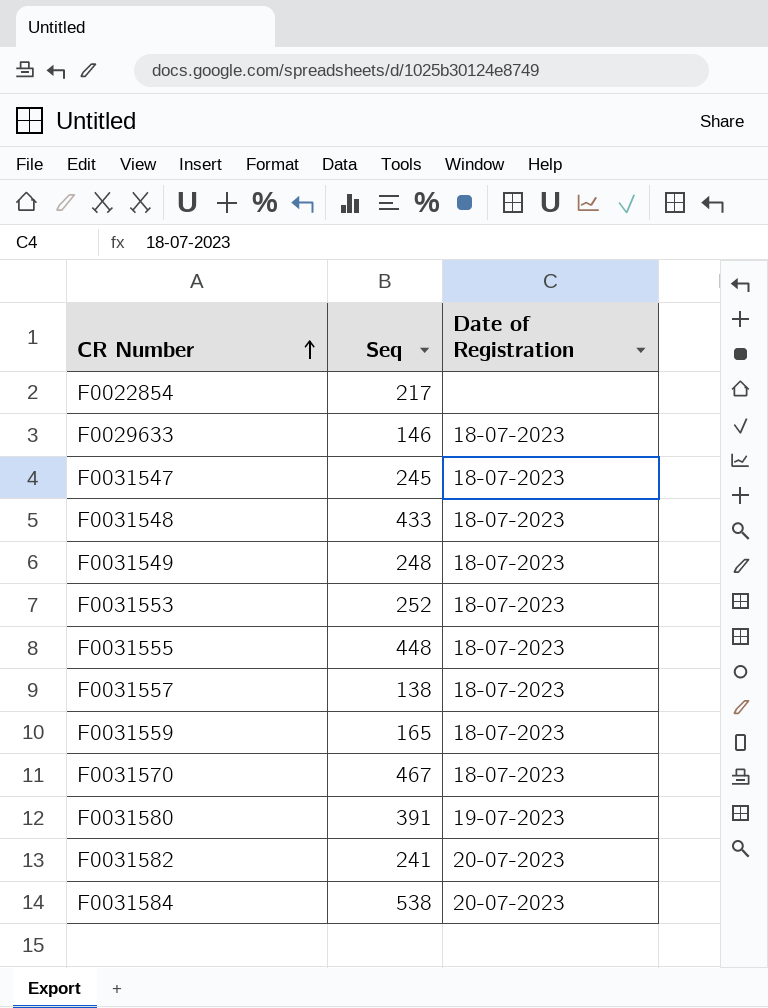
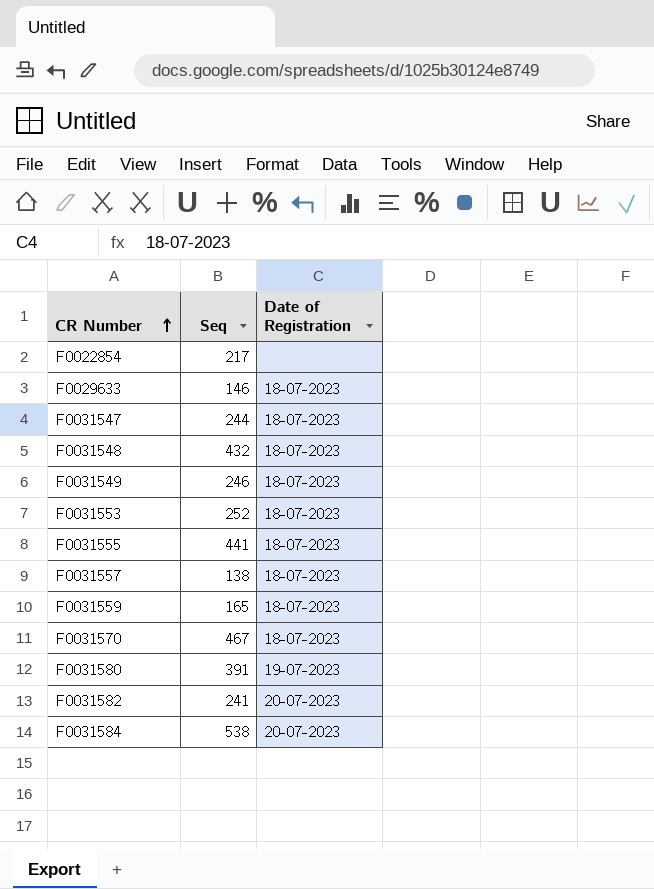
F0031547 | Seq: 245 -> 244
F0031548 | Seq: 433 -> 432
F0031549 | Seq: 248 -> 246
F0031555 | Seq: 448 -> 441

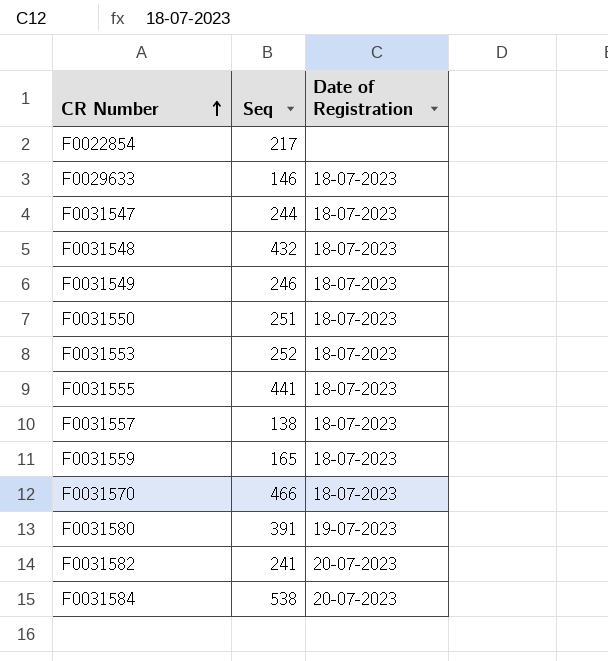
row F0031550: none -> 251 | 18-07-2023
F0031570 | Seq: 467 -> 466

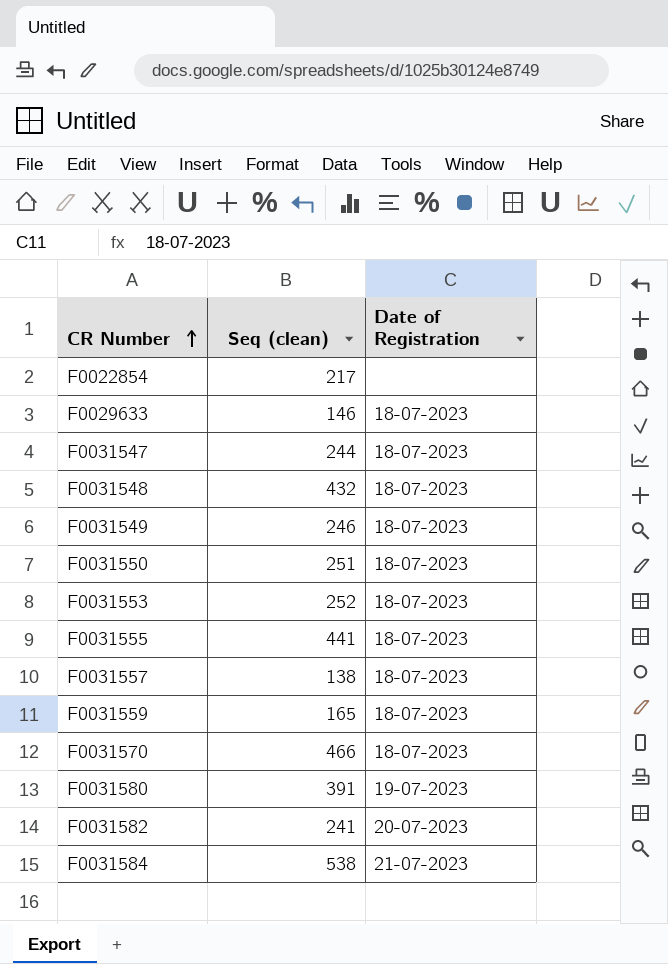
column name: Seq -> Seq (clean)
F0031584 | Date of Registration: 20-07-2023 -> 21-07-2023

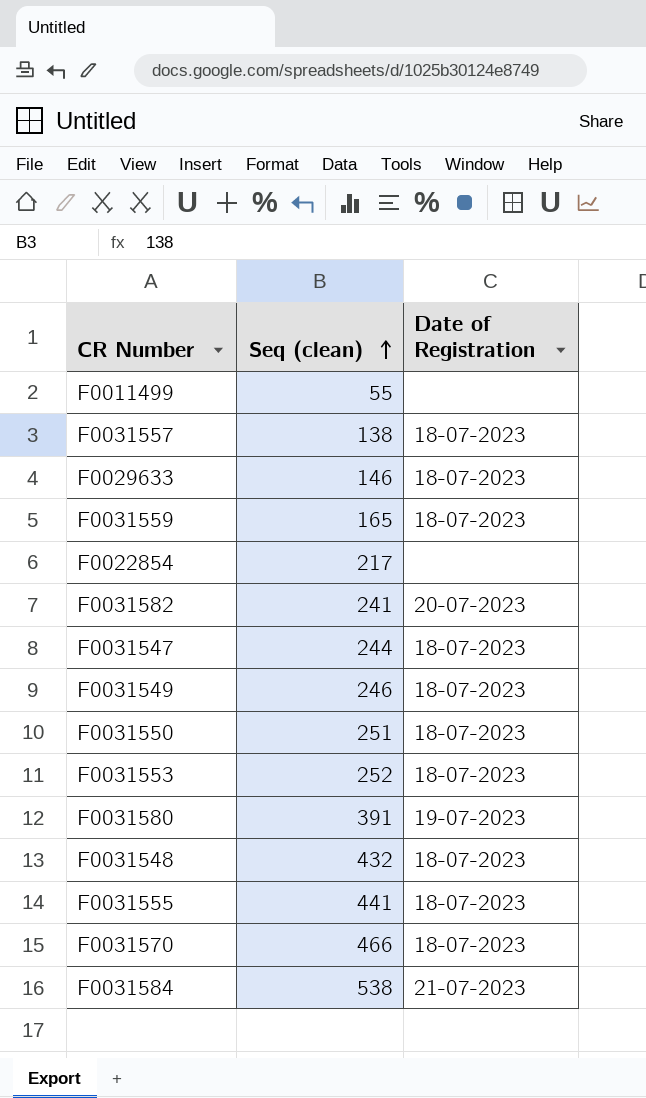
row order: CR Number ascending -> Seq (clean) ascending
row F0011499: none -> 55 | none

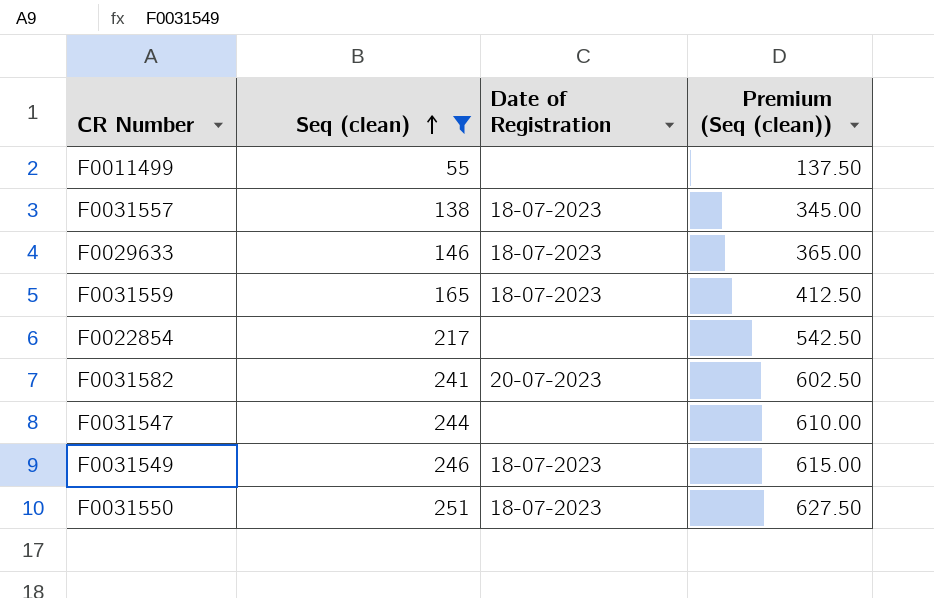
filter: none -> Seq (clean) <= 251
column Premium (Seq (clean)) | formula: none -> [Seq (clean)] * 2.5
F0031547 | Date of Registration: 18-07-2023 -> none

